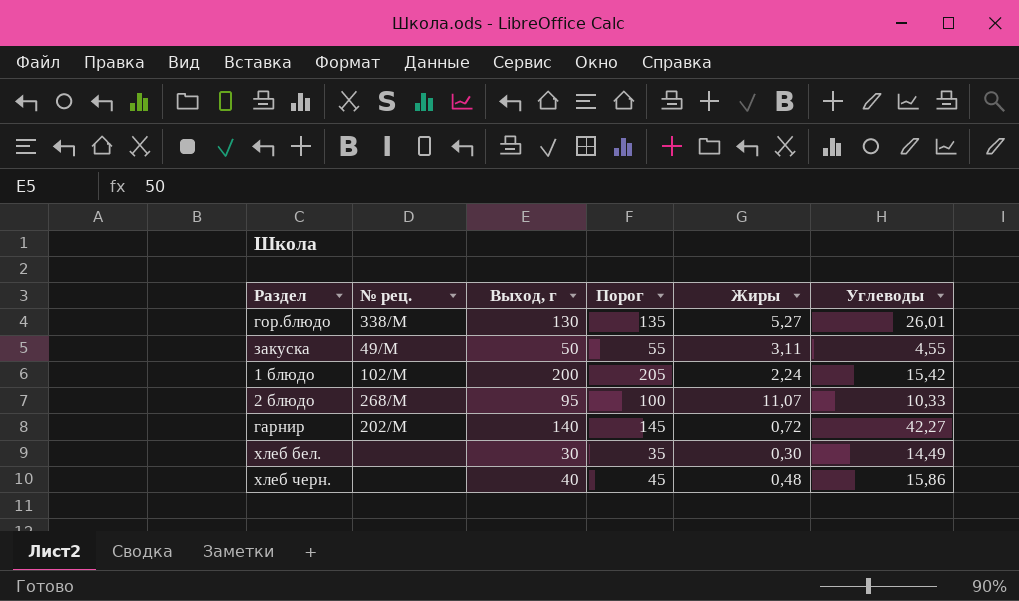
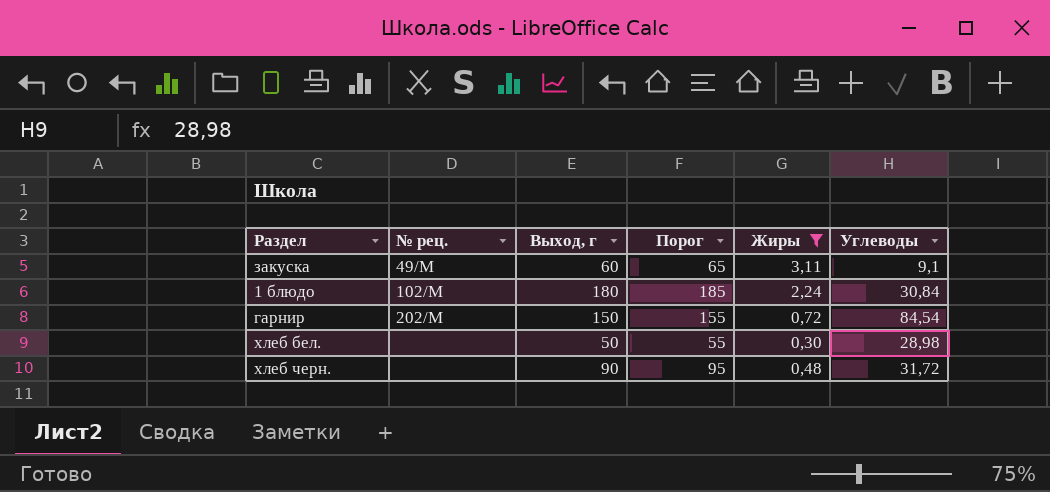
filter: none -> Жиры <= 3,11
закуска | Выход, г: 50 -> 60
закуска | Порог: 55 -> 65
закуска | Углеводы: 4,55 -> 9,1
1 блюдо | Выход, г: 200 -> 180
1 блюдо | Порог: 205 -> 185
1 блюдо | Углеводы: 15,42 -> 30,84
гарнир | Выход, г: 140 -> 150
гарнир | Порог: 145 -> 155
гарнир | Углеводы: 42,27 -> 84,54
хлеб бел. | Выход, г: 30 -> 50
хлеб бел. | Порог: 35 -> 55
хлеб бел. | Углеводы: 14,49 -> 28,98
хлеб черн. | Выход, г: 40 -> 90
хлеб черн. | Порог: 45 -> 95
хлеб черн. | Углеводы: 15,86 -> 31,72

